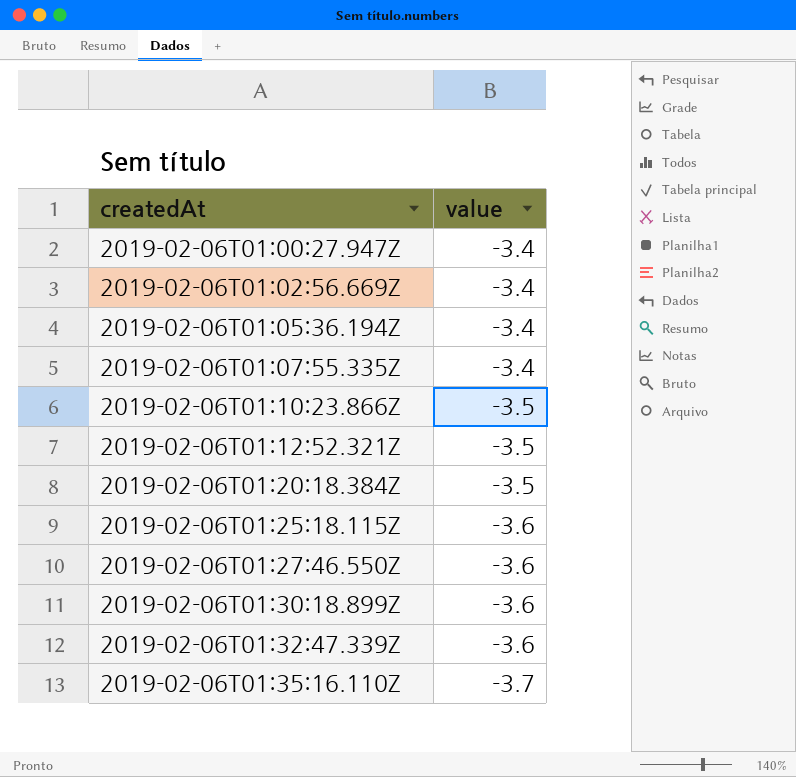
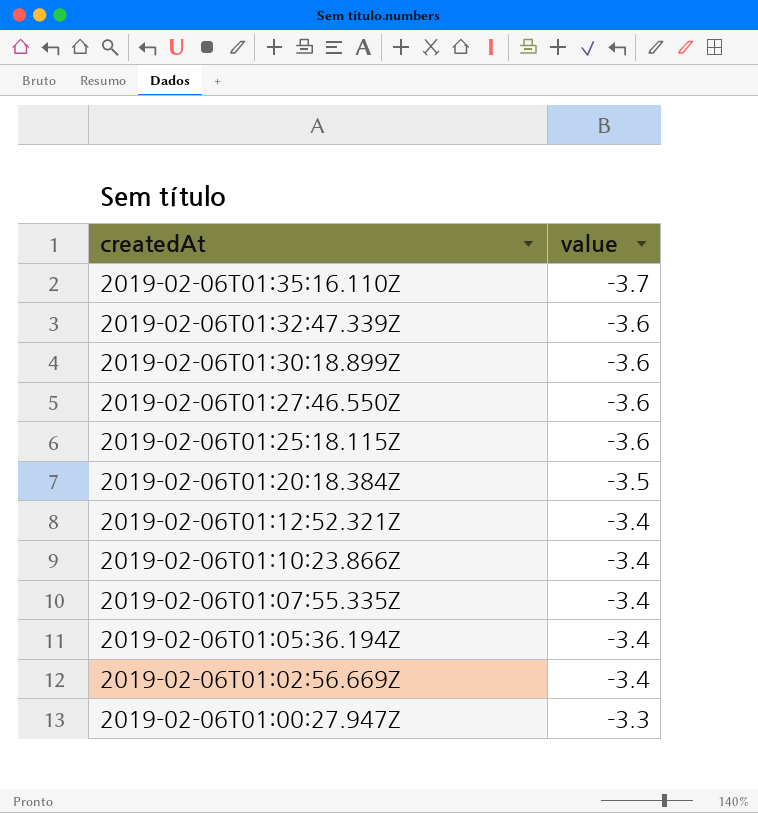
row order: createdAt ascending -> createdAt descending
2019-02-06T01:12:52.321Z | value: -3.5 -> -3.4
2019-02-06T01:10:23.866Z | value: -3.5 -> -3.4
2019-02-06T01:00:27.947Z | value: -3.4 -> -3.3

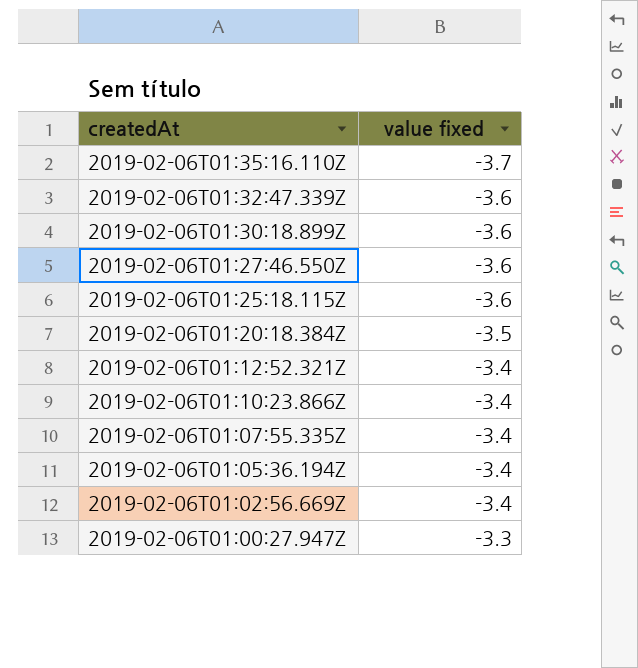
column name: value -> value fixed

